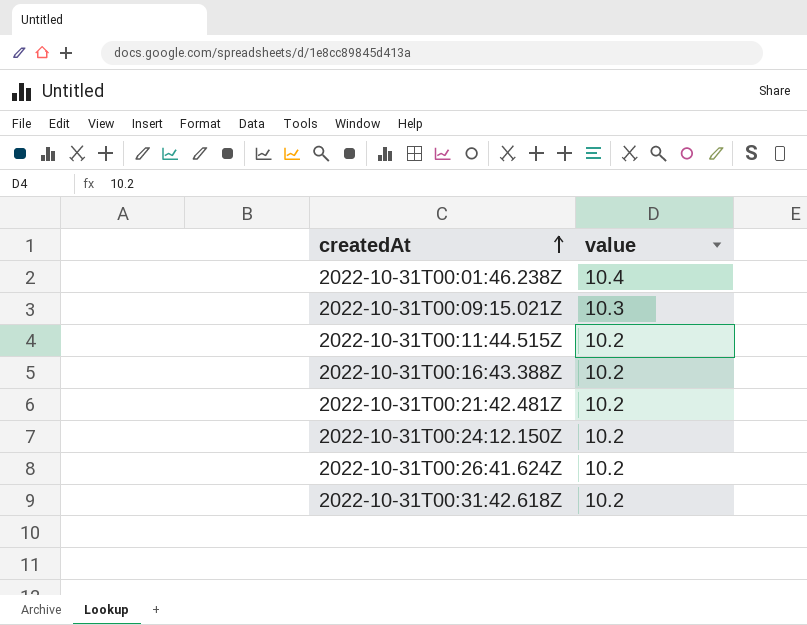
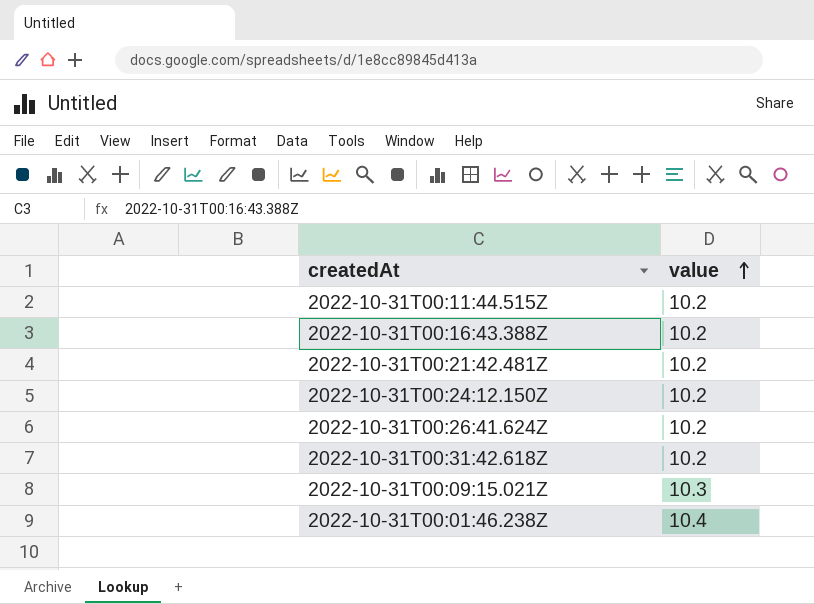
row order: createdAt ascending -> value ascending

